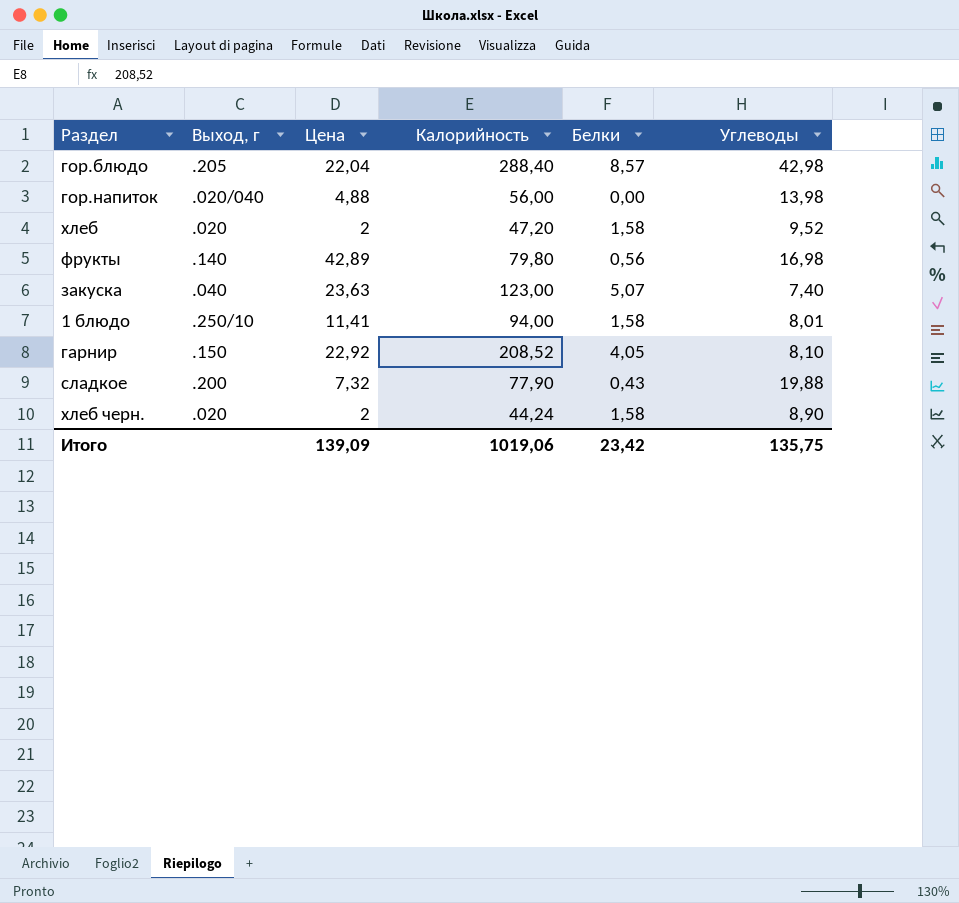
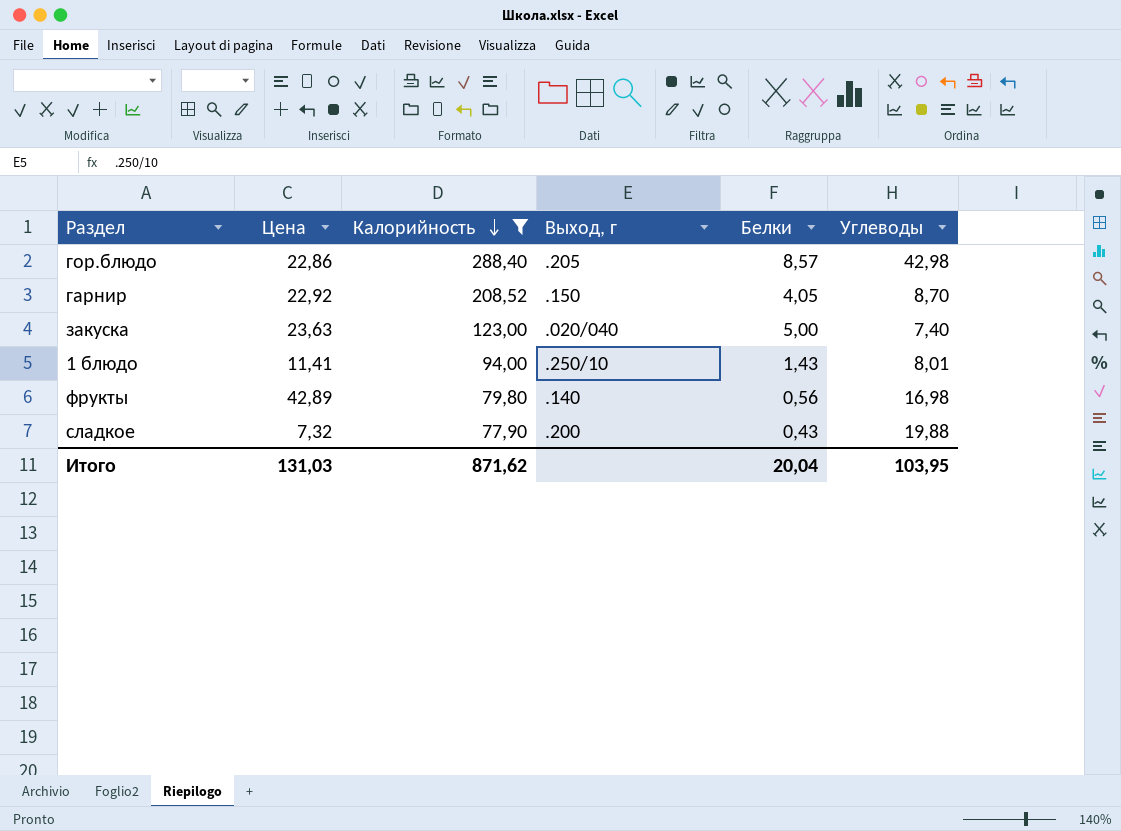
filter: none -> Калорийность >= 77,90
row order: none -> Калорийность descending
column Выход, г | position: 2 -> 4
гор.блюдо | Цена: 22,04 -> 22,86
гарнир | Углеводы: 8,10 -> 8,70
закуска | Выход, г: .040 -> .020/040
закуска | Белки: 5,07 -> 5,00
1 блюдо | Белки: 1,58 -> 1,43
Итого | Цена: 139,09 -> 131,03
Итого | Калорийность: 1019,06 -> 871,62
Итого | Белки: 23,42 -> 20,04
Итого | Углеводы: 135,75 -> 103,95

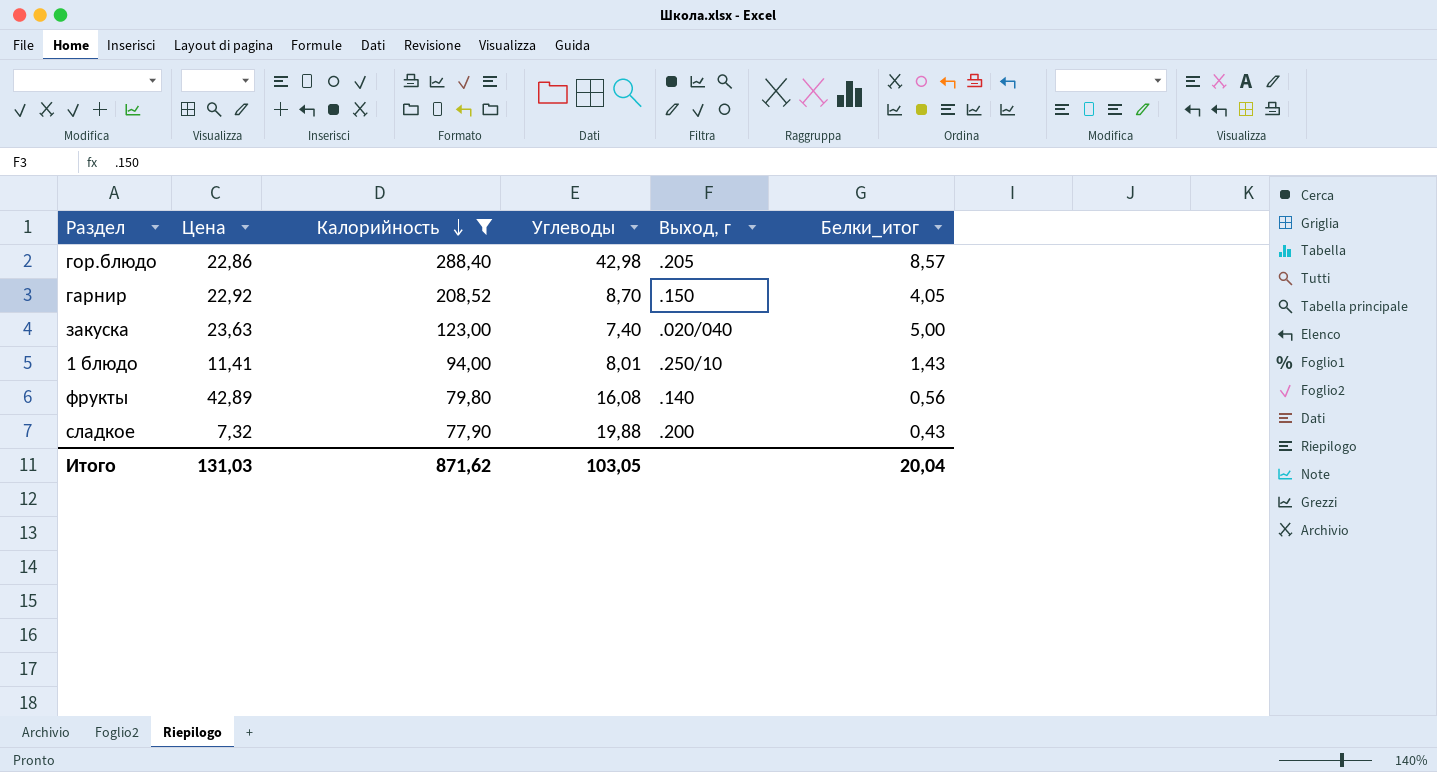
column Углеводы | position: 6 -> 4
column name: Белки -> Белки_итог
фрукты | Углеводы: 16,98 -> 16,08
Итого | Углеводы: 103,95 -> 103,05

